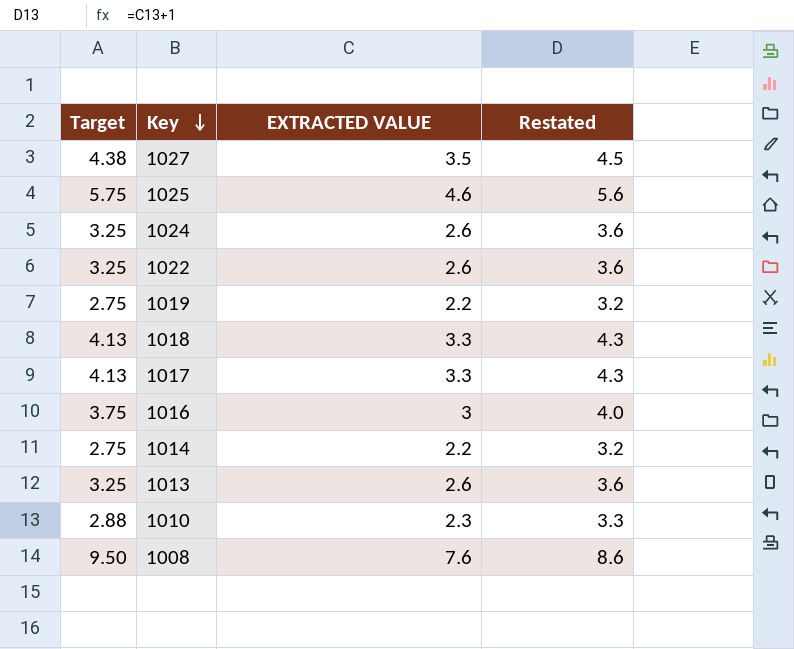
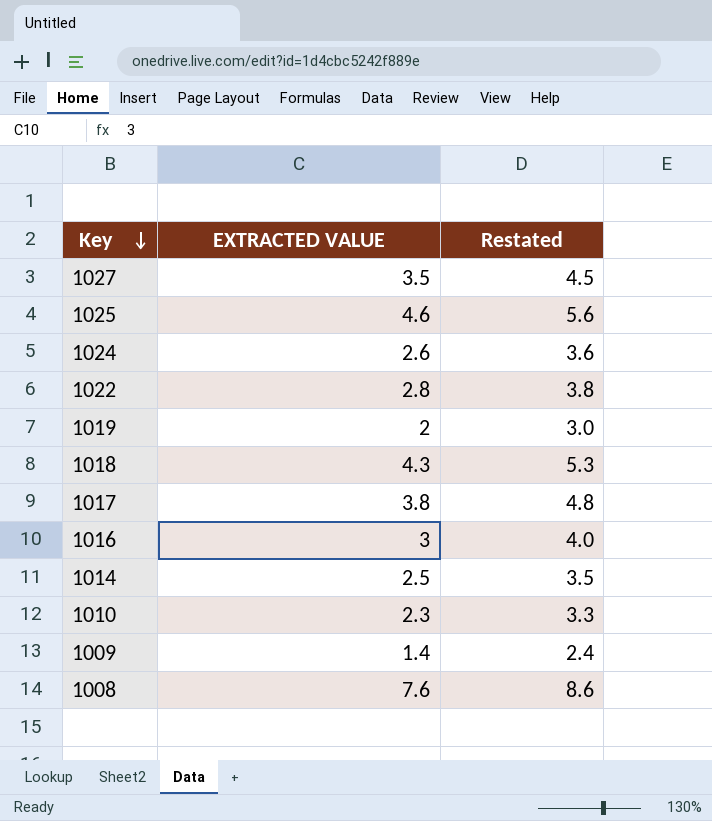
column Target | formula: [EXTRACTED VALUE] * 1.25 -> none
row 1013: 3.25 | 2.6 | 3.6 -> none
1022 | EXTRACTED VALUE: 2.6 -> 2.8
1022 | Restated: 3.6 -> 3.8
1019 | EXTRACTED VALUE: 2.2 -> 2
1019 | Restated: 3.2 -> 3.0
1018 | EXTRACTED VALUE: 3.3 -> 4.3
1018 | Restated: 4.3 -> 5.3
1017 | EXTRACTED VALUE: 3.3 -> 3.8
1017 | Restated: 4.3 -> 4.8
1014 | EXTRACTED VALUE: 2.2 -> 2.5
1014 | Restated: 3.2 -> 3.5
row 1009: none -> 1.4 | 2.4

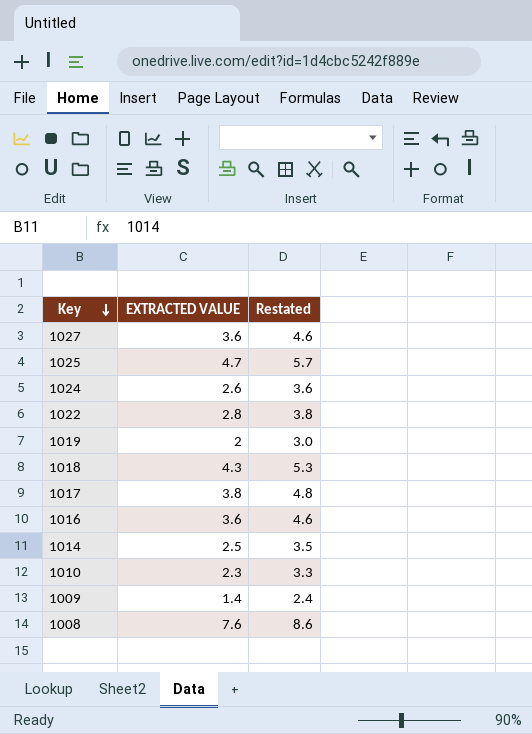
1027 | EXTRACTED VALUE: 3.5 -> 3.6
1027 | Restated: 4.5 -> 4.6
1025 | EXTRACTED VALUE: 4.6 -> 4.7
1025 | Restated: 5.6 -> 5.7
1016 | EXTRACTED VALUE: 3 -> 3.6
1016 | Restated: 4.0 -> 4.6

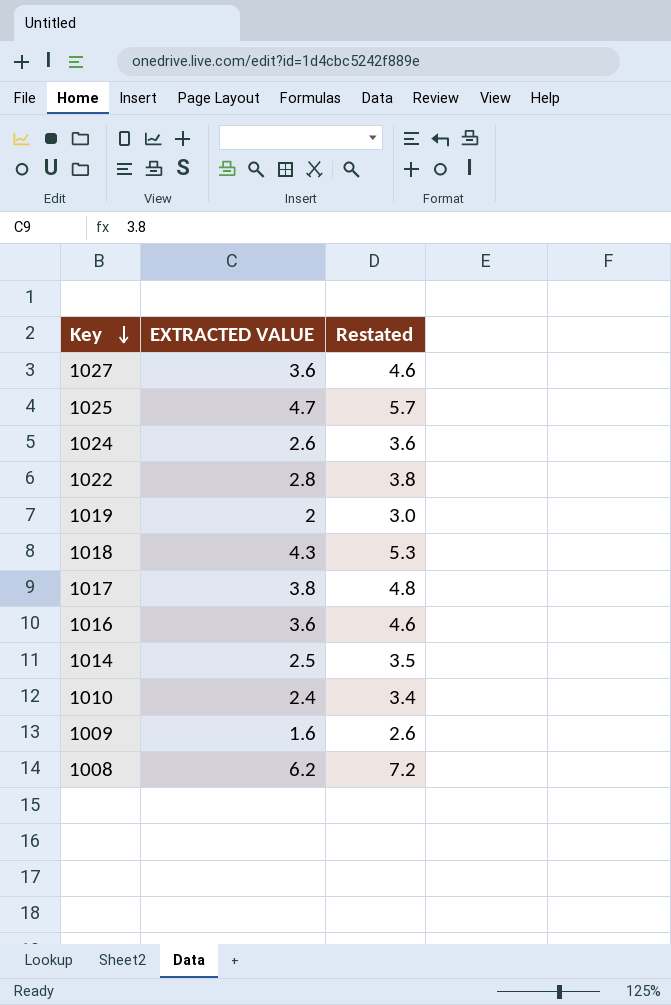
1010 | EXTRACTED VALUE: 2.3 -> 2.4
1010 | Restated: 3.3 -> 3.4
1009 | EXTRACTED VALUE: 1.4 -> 1.6
1009 | Restated: 2.4 -> 2.6
1008 | EXTRACTED VALUE: 7.6 -> 6.2
1008 | Restated: 8.6 -> 7.2

